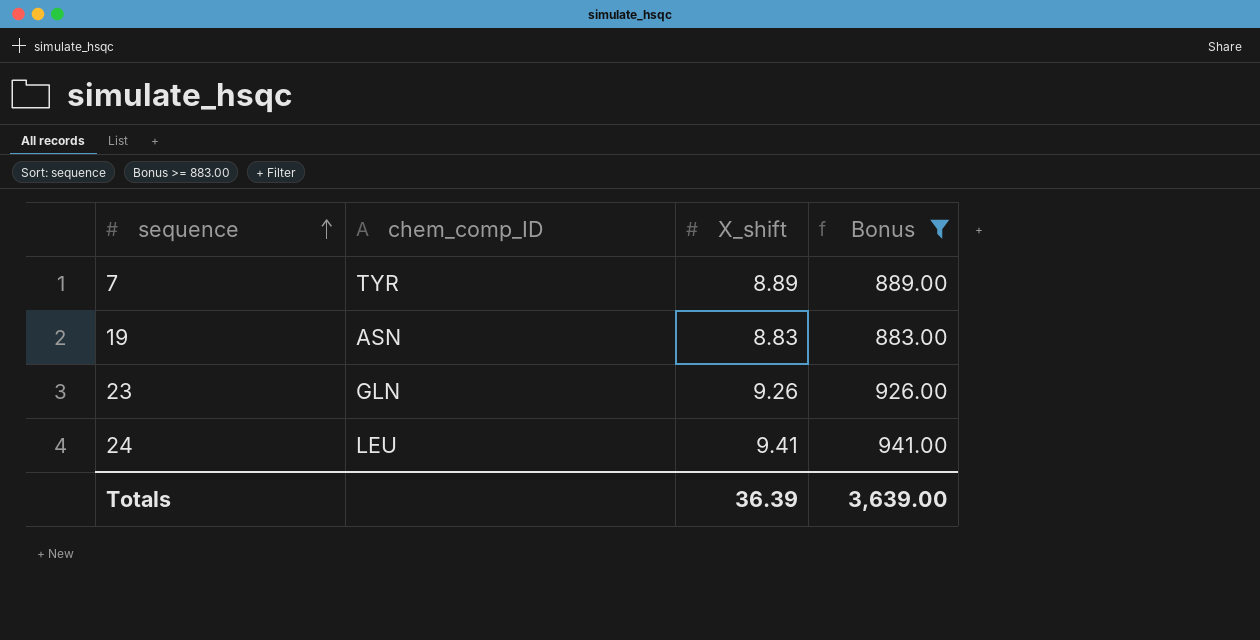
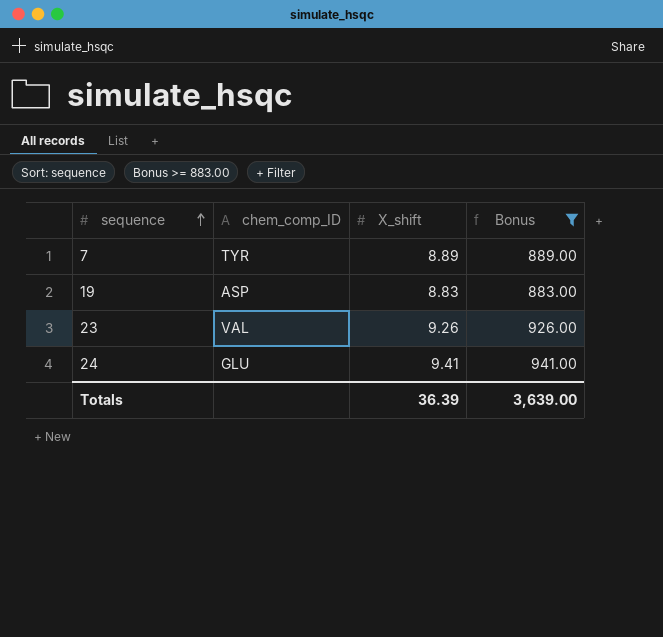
19 | chem_comp_ID: ASN -> ASP
23 | chem_comp_ID: GLN -> VAL
24 | chem_comp_ID: LEU -> GLU

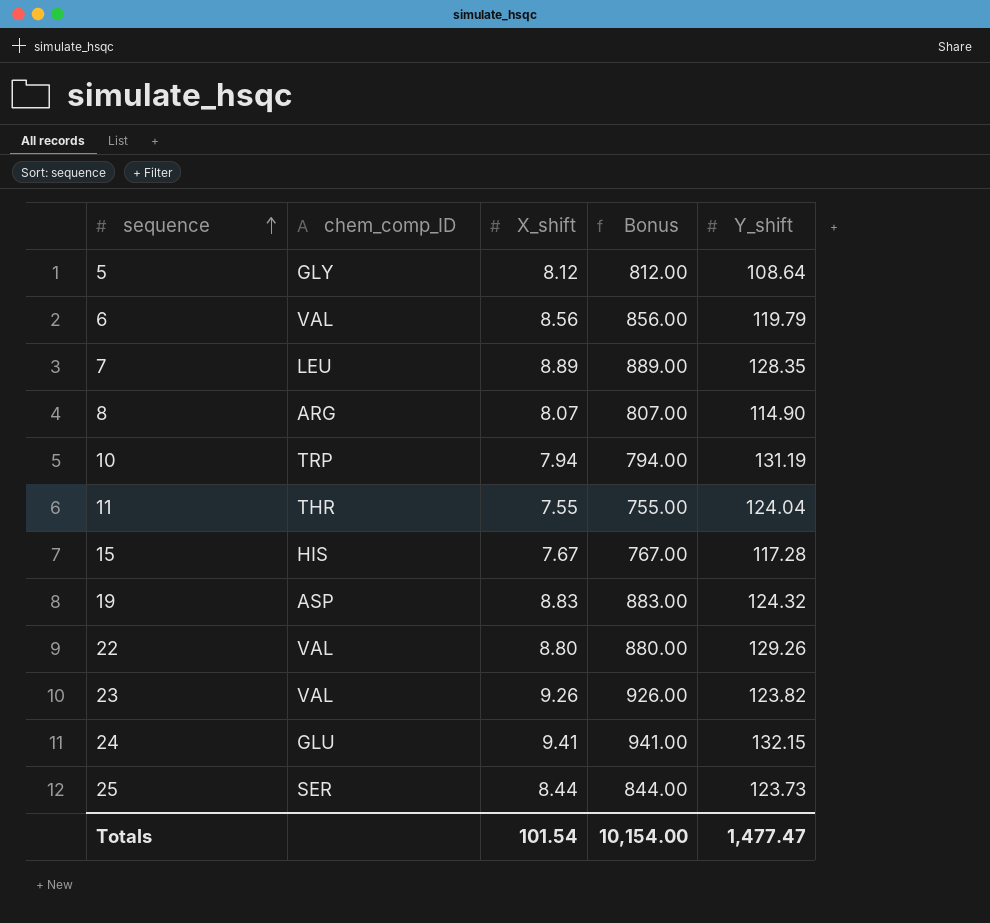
filter: Bonus >= 883.00 -> none
column Y_shift | position: none -> 5
7 | chem_comp_ID: TYR -> LEU
Totals | X_shift: 36.39 -> 101.54
Totals | Bonus: 3,639.00 -> 10,154.00

